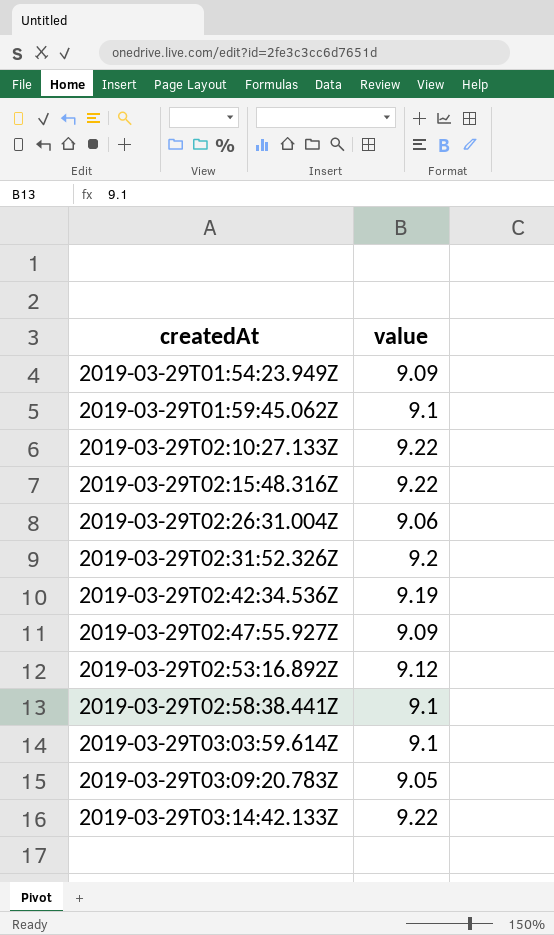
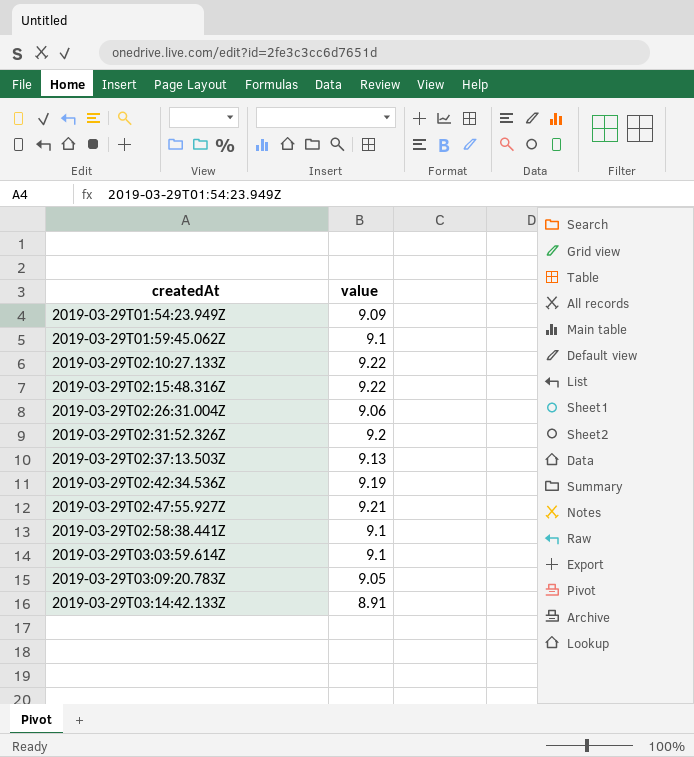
row 2019-03-29T02:53:16.892Z: 9.12 -> none
row 2019-03-29T02:37:13.503Z: none -> 9.13
2019-03-29T02:47:55.927Z | value: 9.09 -> 9.21
2019-03-29T03:14:42.133Z | value: 9.22 -> 8.91

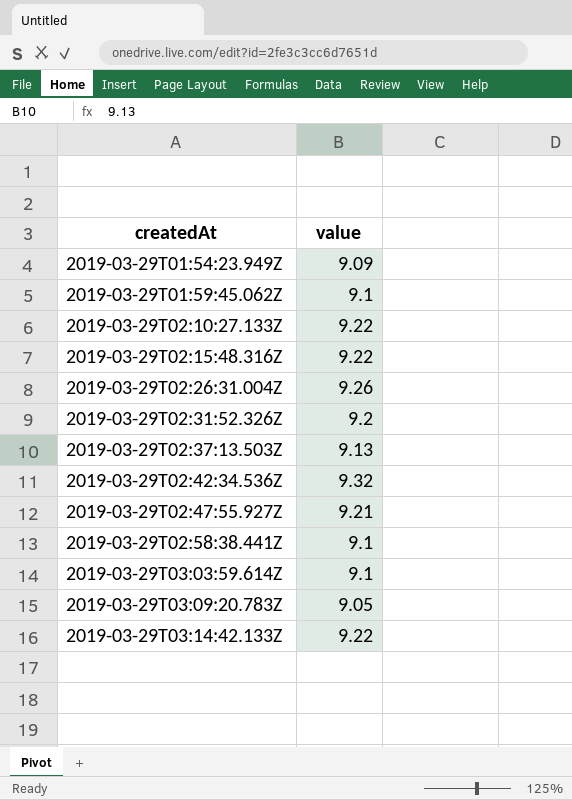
2019-03-29T02:26:31.004Z | value: 9.06 -> 9.26
2019-03-29T02:42:34.536Z | value: 9.19 -> 9.32
2019-03-29T03:14:42.133Z | value: 8.91 -> 9.22

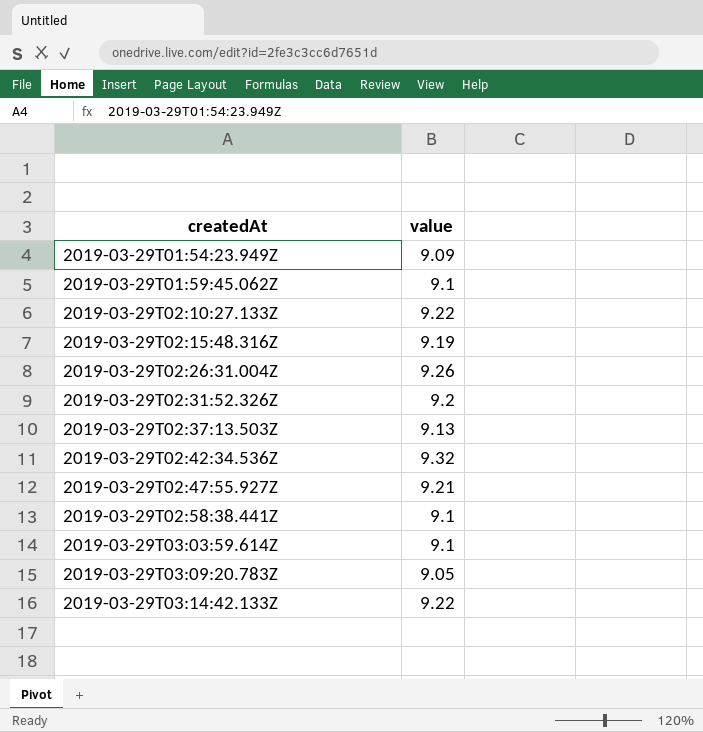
2019-03-29T02:15:48.316Z | value: 9.22 -> 9.19

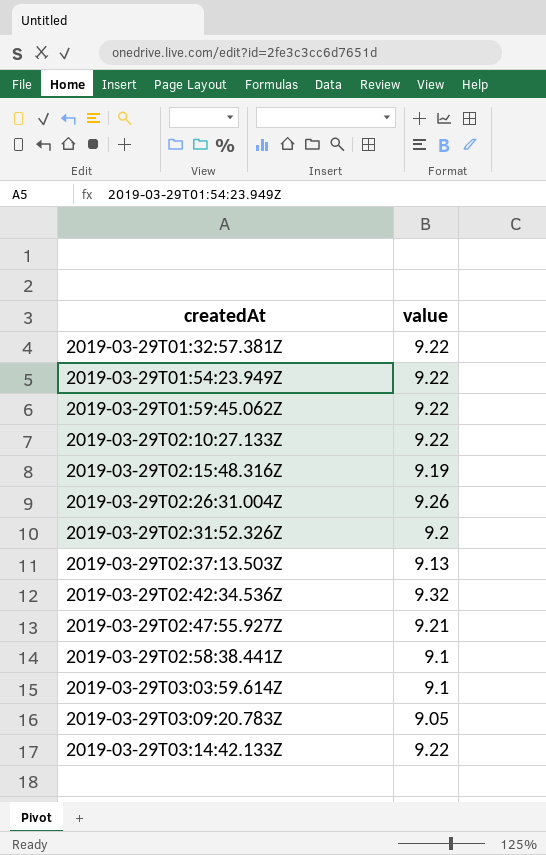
row 2019-03-29T01:32:57.381Z: none -> 9.22
2019-03-29T01:54:23.949Z | value: 9.09 -> 9.22
2019-03-29T01:59:45.062Z | value: 9.1 -> 9.22

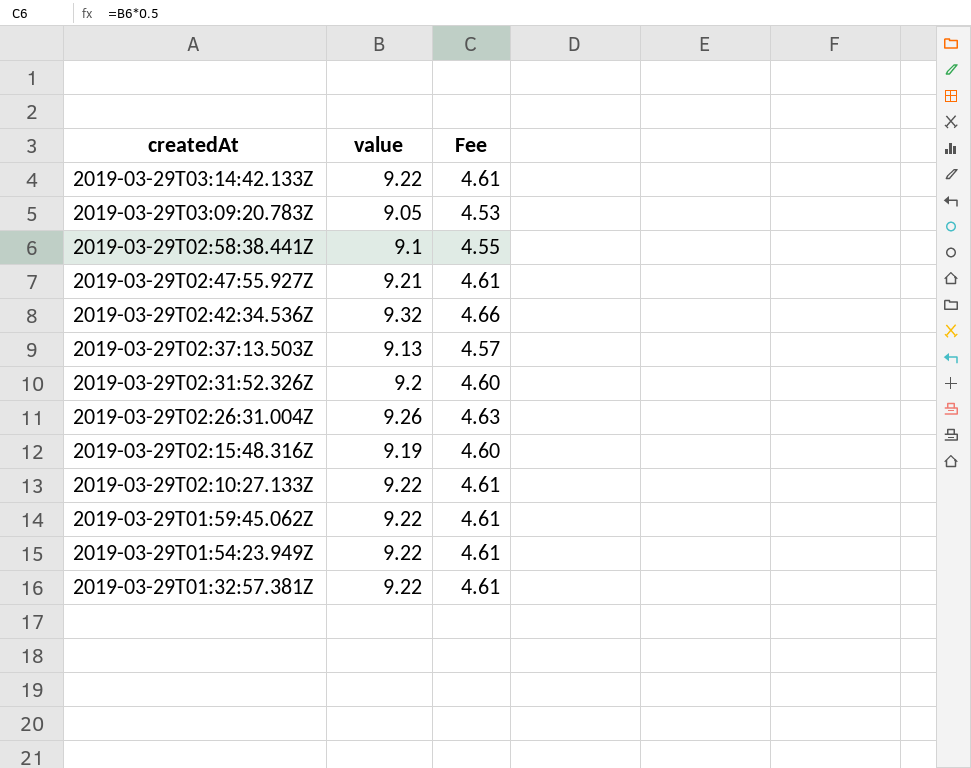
row order: createdAt ascending -> createdAt descending
column Fee | formula: none -> [value] * 0.5
row 2019-03-29T03:03:59.614Z: 9.1 -> none

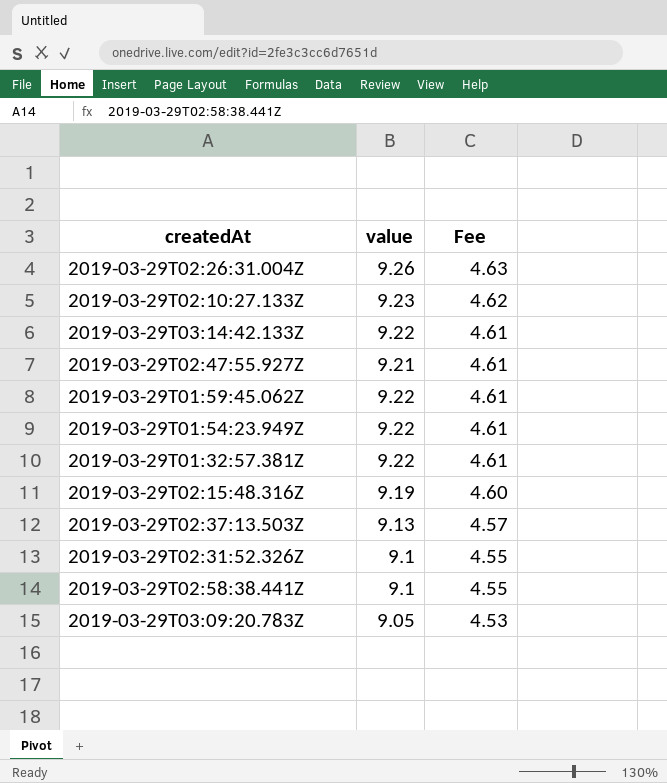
row order: createdAt descending -> Fee descending
row 2019-03-29T02:42:34.536Z: 9.32 | 4.66 -> none
2019-03-29T02:10:27.133Z | value: 9.22 -> 9.23
2019-03-29T02:10:27.133Z | Fee: 4.61 -> 4.62
2019-03-29T02:31:52.326Z | value: 9.2 -> 9.1
2019-03-29T02:31:52.326Z | Fee: 4.60 -> 4.55

